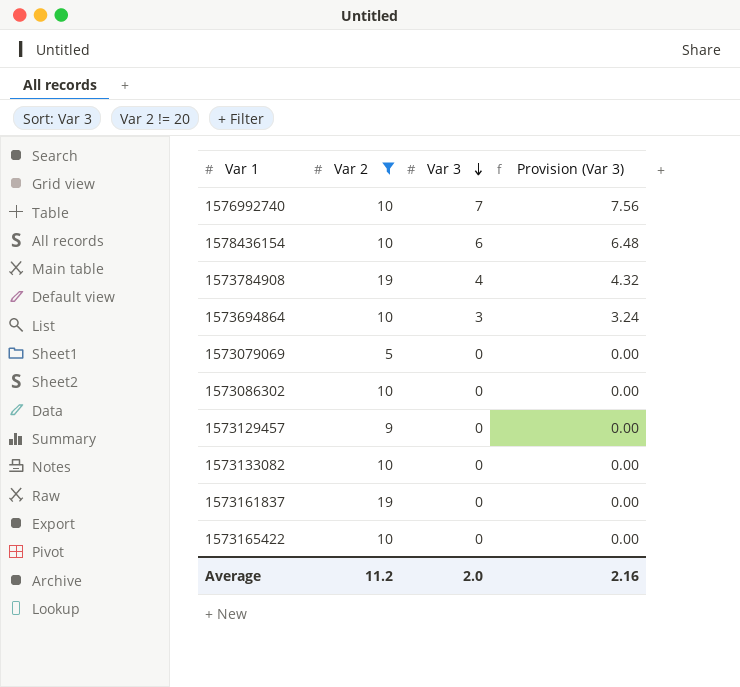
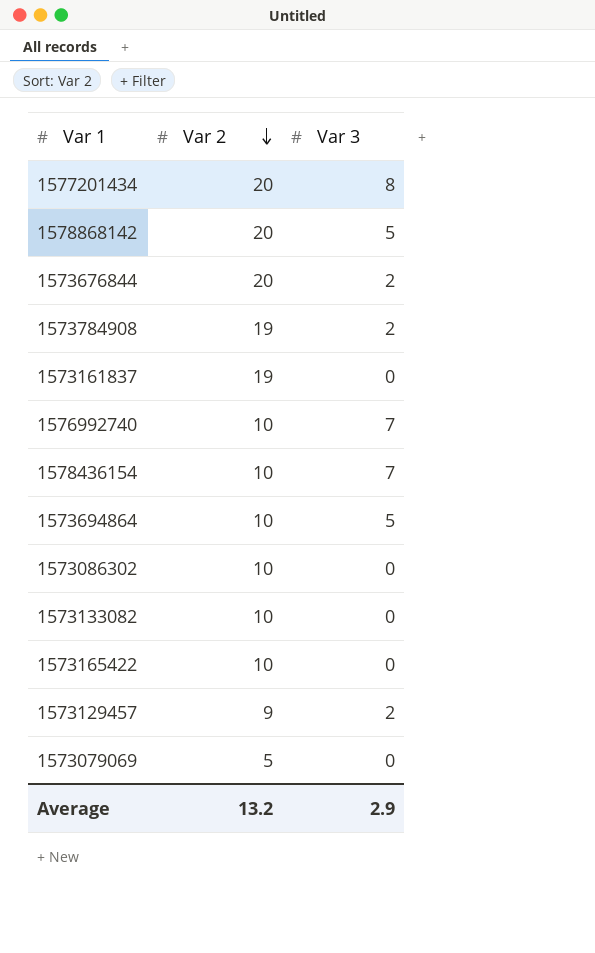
filter: Var 2 != 20 -> none
row order: Var 3 descending -> Var 2 descending
column Provision (Var 3) | formula: [Var 3] * 1.08 -> none
1573784908 | Var 3: 4 -> 2
1578436154 | Var 3: 6 -> 7
1573694864 | Var 3: 3 -> 5
1573129457 | Var 3: 0 -> 2
Average | Var 2: 11.2 -> 13.2
Average | Var 3: 2.0 -> 2.9

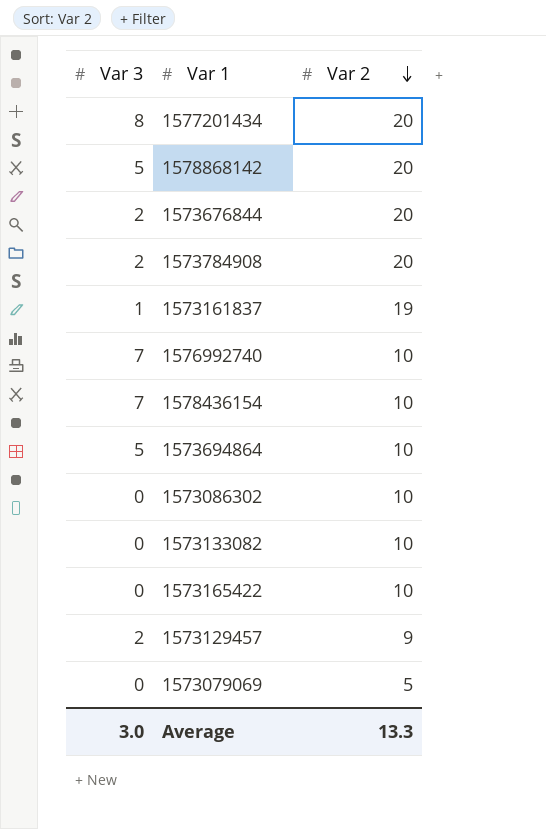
column Var 3 | position: 3 -> 1
1573784908 | Var 2: 19 -> 20
1573161837 | Var 3: 0 -> 1
Average | Var 3: 2.9 -> 3.0
Average | Var 2: 13.2 -> 13.3

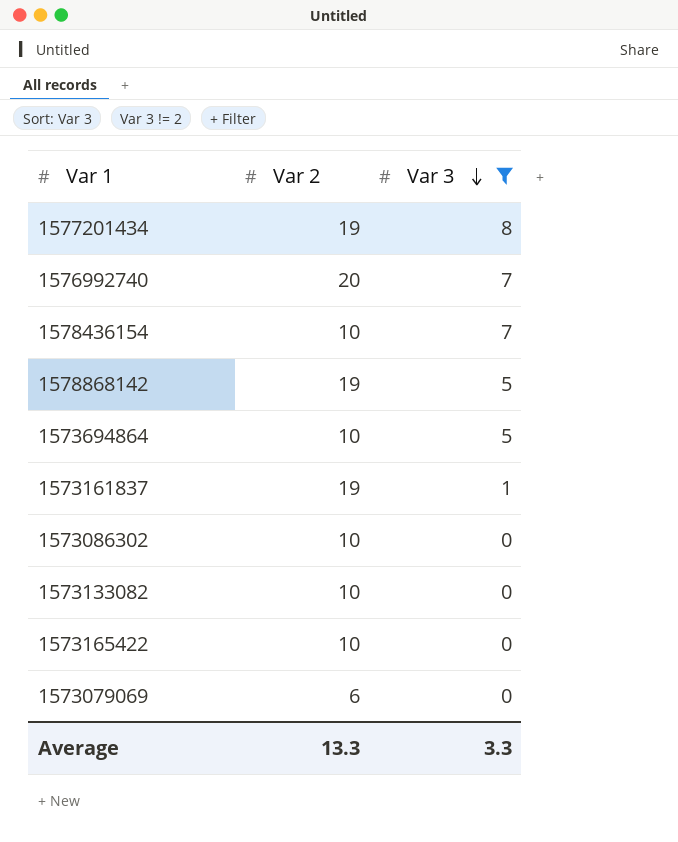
filter: none -> Var 3 != 2
row order: Var 2 descending -> Var 3 descending
column Var 3 | position: 1 -> 3
1577201434 | Var 2: 20 -> 19
1576992740 | Var 2: 10 -> 20
1578868142 | Var 2: 20 -> 19
1573079069 | Var 2: 5 -> 6
Average | Var 3: 3.0 -> 3.3

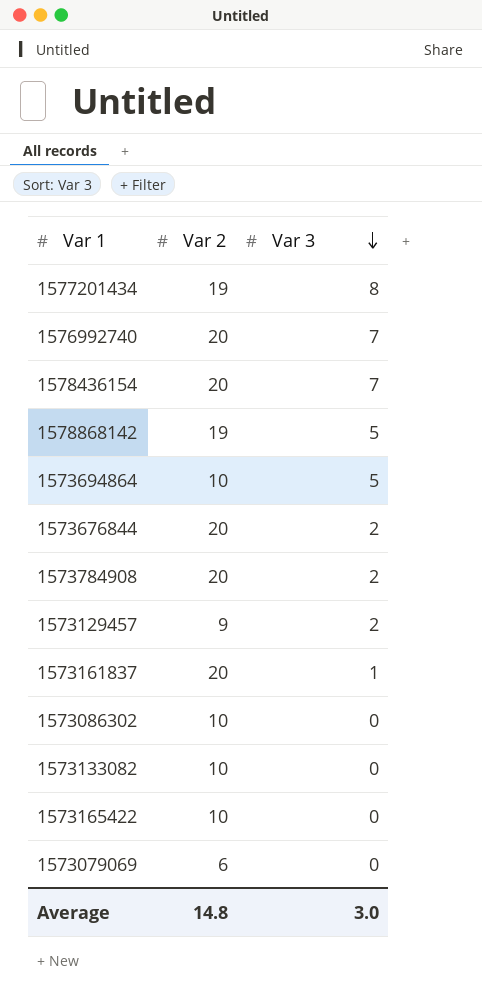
filter: Var 3 != 2 -> none
1578436154 | Var 2: 10 -> 20
1573161837 | Var 2: 19 -> 20
Average | Var 2: 13.3 -> 14.8
Average | Var 3: 3.3 -> 3.0

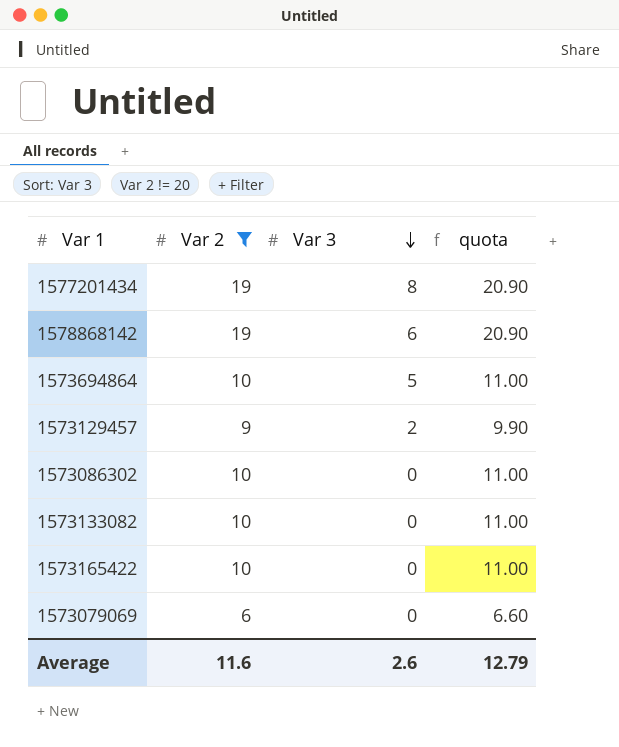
filter: none -> Var 2 != 20
column quota | formula: none -> [Var 2] * 1.1
1578868142 | Var 3: 5 -> 6
Average | Var 2: 14.8 -> 11.6
Average | Var 3: 3.0 -> 2.6

